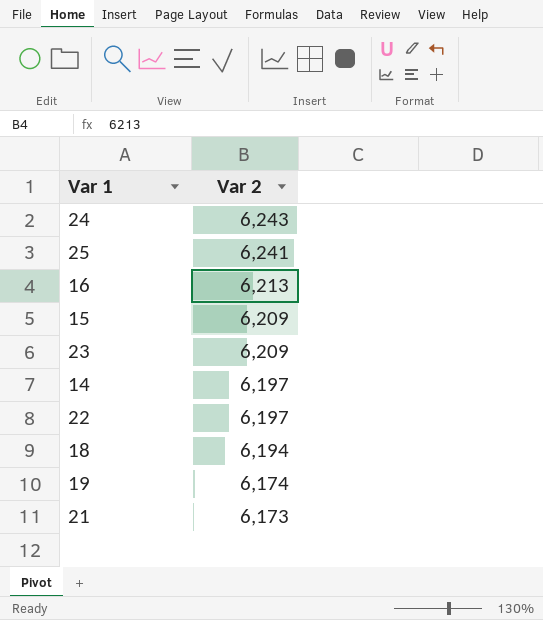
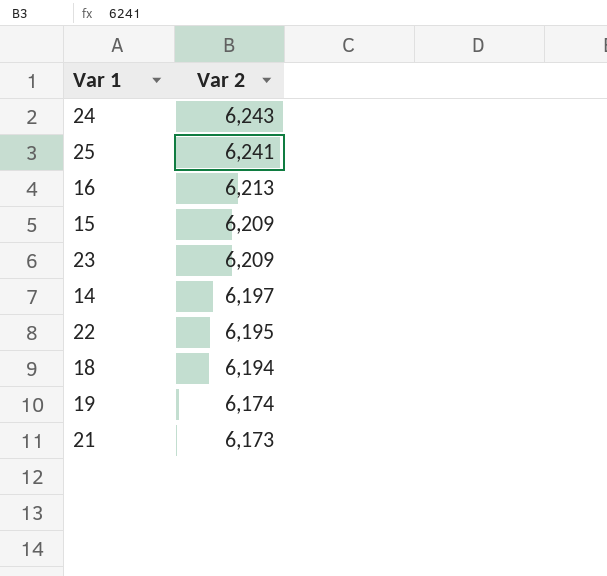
22 | Var 2: 6,197 -> 6,195

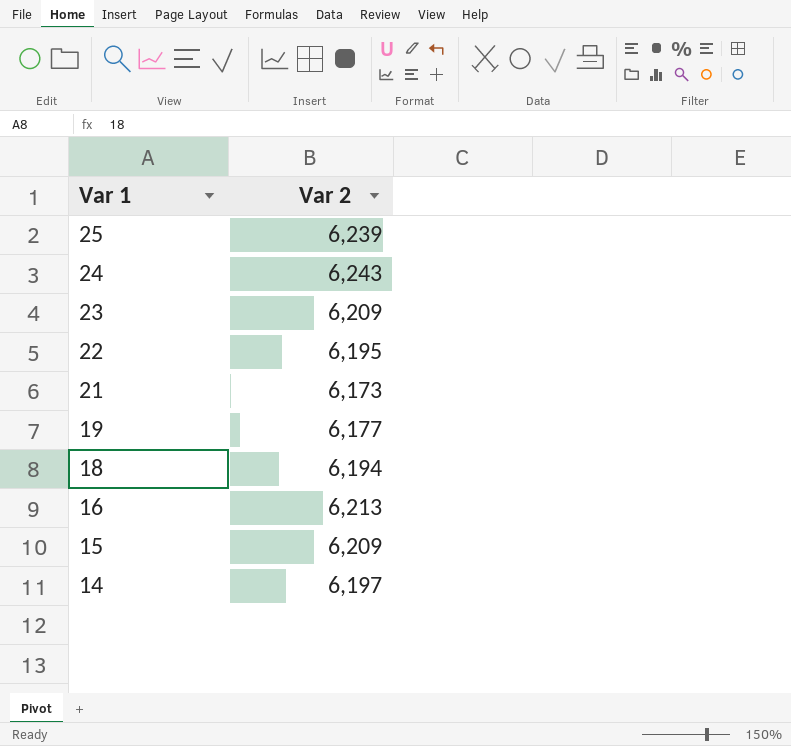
row order: Var 2 descending -> Var 1 descending
25 | Var 2: 6,241 -> 6,239
19 | Var 2: 6,174 -> 6,177

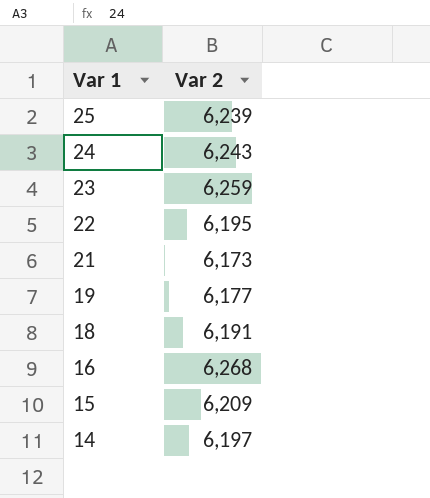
23 | Var 2: 6,209 -> 6,259
18 | Var 2: 6,194 -> 6,191
16 | Var 2: 6,213 -> 6,268

